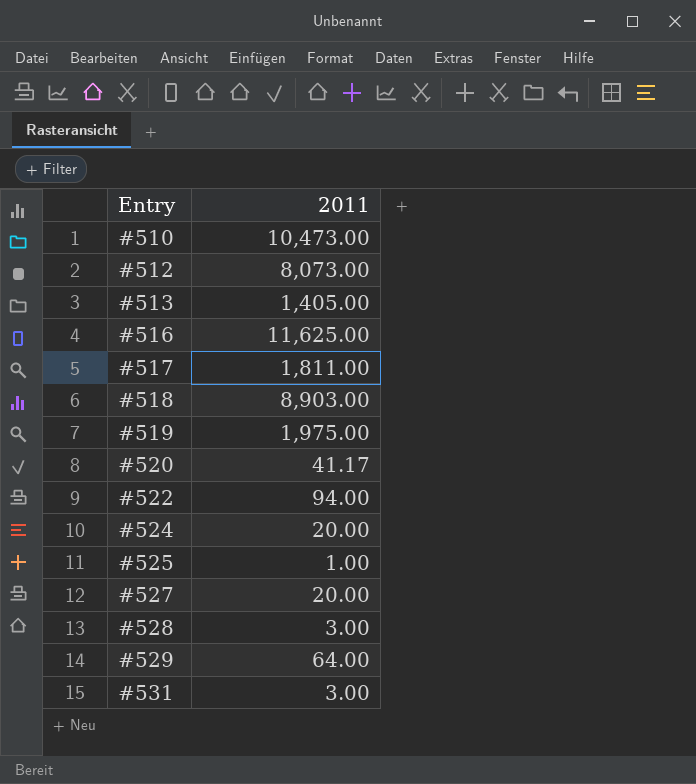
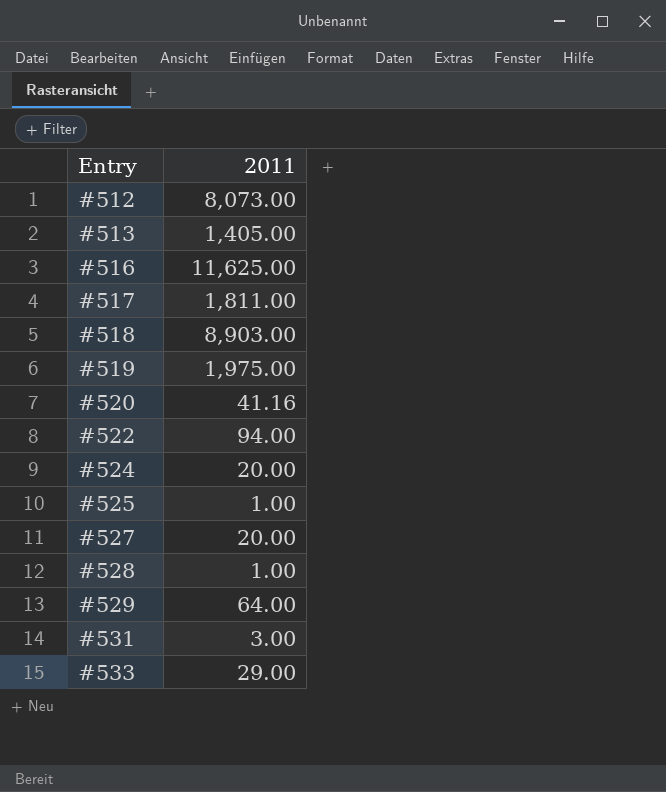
row #510: 10,473.00 -> none
#520 | 2011: 41.17 -> 41.16
#528 | 2011: 3.00 -> 1.00
row #533: none -> 29.00

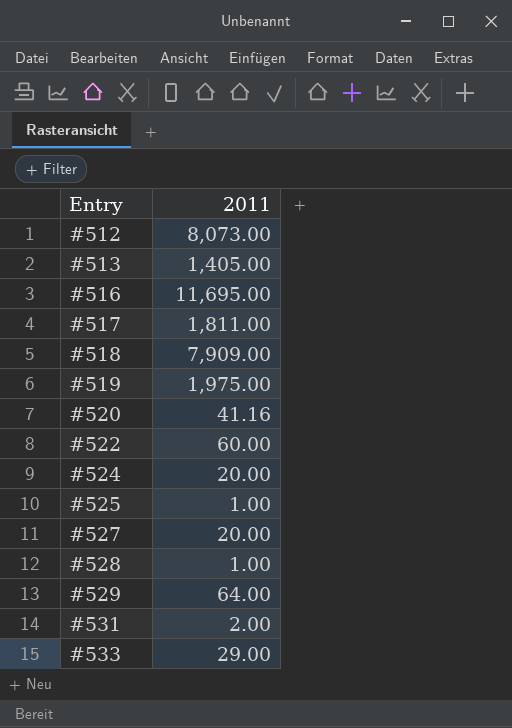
#516 | 2011: 11,625.00 -> 11,695.00
#518 | 2011: 8,903.00 -> 7,909.00
#522 | 2011: 94.00 -> 60.00
#531 | 2011: 3.00 -> 2.00

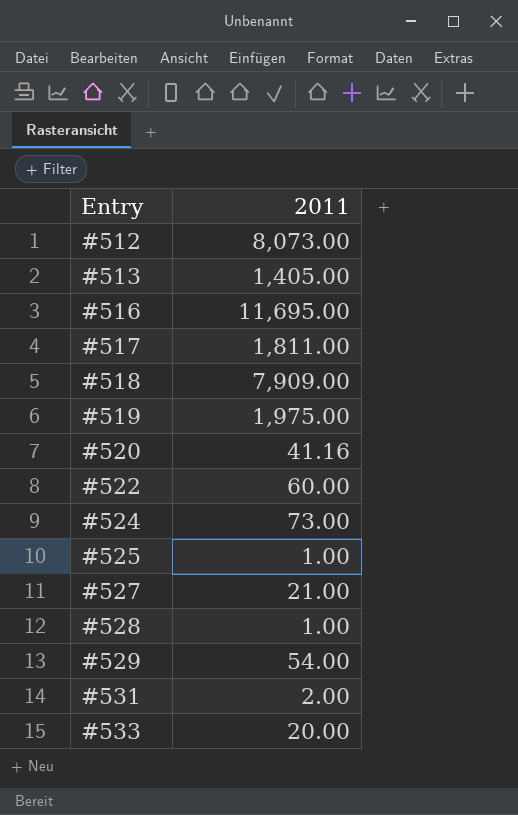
#524 | 2011: 20.00 -> 73.00
#527 | 2011: 20.00 -> 21.00
#529 | 2011: 64.00 -> 54.00
#533 | 2011: 29.00 -> 20.00

